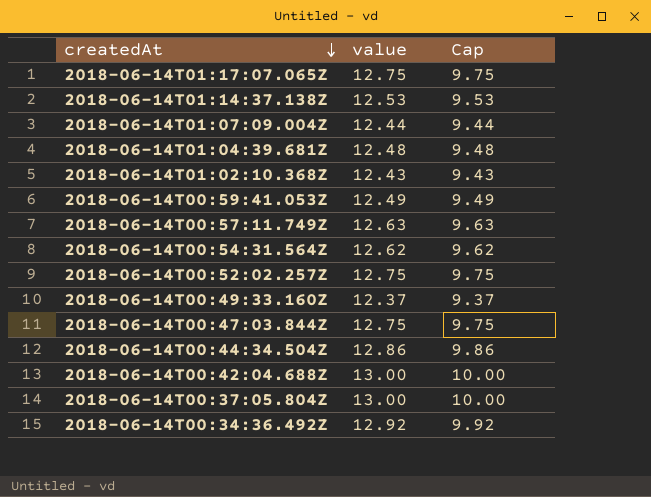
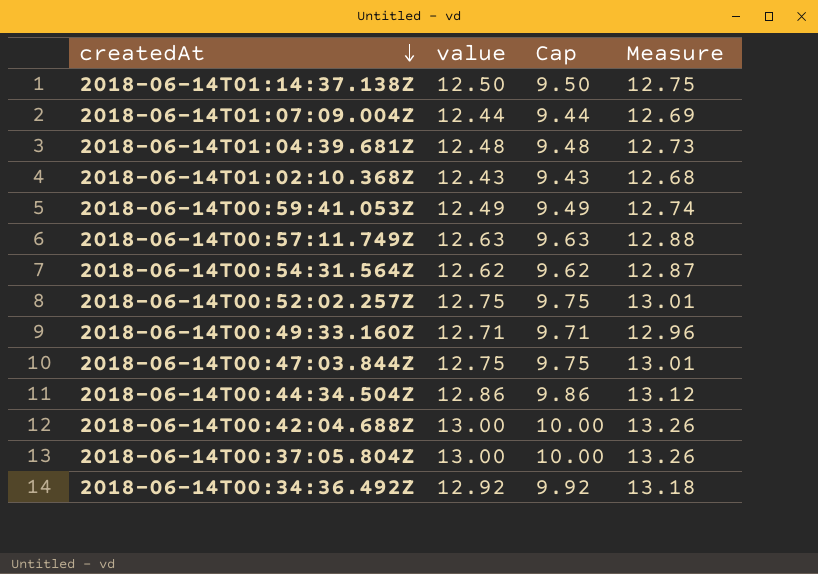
column Measure | formula: none -> [value] * 1.02
row 2018-06-14T01:17:07.065Z: 12.75 | 9.75 -> none
2018-06-14T01:14:37.138Z | value: 12.53 -> 12.50
2018-06-14T01:14:37.138Z | Cap: 9.53 -> 9.50
2018-06-14T00:49:33.160Z | value: 12.37 -> 12.71
2018-06-14T00:49:33.160Z | Cap: 9.37 -> 9.71

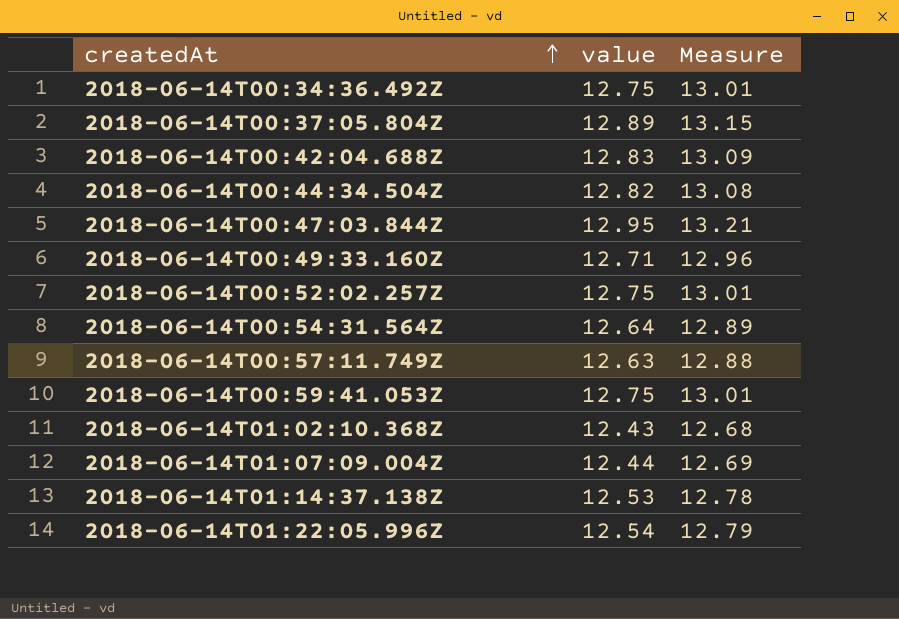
row order: createdAt descending -> createdAt ascending
column Cap | formula: [value] - 3 -> none
row 2018-06-14T01:04:39.681Z: 12.48 | 9.48 | 12.73 -> none
2018-06-14T00:34:36.492Z | value: 12.92 -> 12.75
2018-06-14T00:34:36.492Z | Measure: 13.18 -> 13.01
2018-06-14T00:37:05.804Z | value: 13.00 -> 12.89
2018-06-14T00:37:05.804Z | Measure: 13.26 -> 13.15
2018-06-14T00:42:04.688Z | value: 13.00 -> 12.83
2018-06-14T00:42:04.688Z | Measure: 13.26 -> 13.09
2018-06-14T00:44:34.504Z | value: 12.86 -> 12.82
2018-06-14T00:44:34.504Z | Measure: 13.12 -> 13.08
2018-06-14T00:47:03.844Z | value: 12.75 -> 12.95
2018-06-14T00:47:03.844Z | Measure: 13.01 -> 13.21
2018-06-14T00:54:31.564Z | value: 12.62 -> 12.64
2018-06-14T00:54:31.564Z | Measure: 12.87 -> 12.89
2018-06-14T00:59:41.053Z | value: 12.49 -> 12.75
2018-06-14T00:59:41.053Z | Measure: 12.74 -> 13.01
2018-06-14T01:14:37.138Z | value: 12.50 -> 12.53
2018-06-14T01:14:37.138Z | Measure: 12.75 -> 12.78
row 2018-06-14T01:22:05.996Z: none -> 12.54 | 12.79

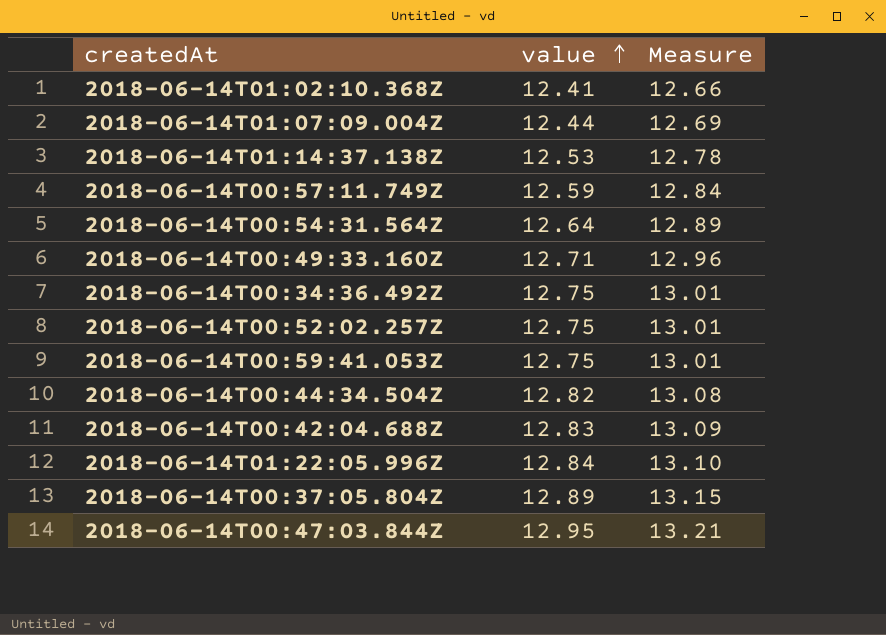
row order: createdAt ascending -> value ascending
2018-06-14T01:02:10.368Z | value: 12.43 -> 12.41
2018-06-14T01:02:10.368Z | Measure: 12.68 -> 12.66
2018-06-14T00:57:11.749Z | value: 12.63 -> 12.59
2018-06-14T00:57:11.749Z | Measure: 12.88 -> 12.84
2018-06-14T01:22:05.996Z | value: 12.54 -> 12.84
2018-06-14T01:22:05.996Z | Measure: 12.79 -> 13.10

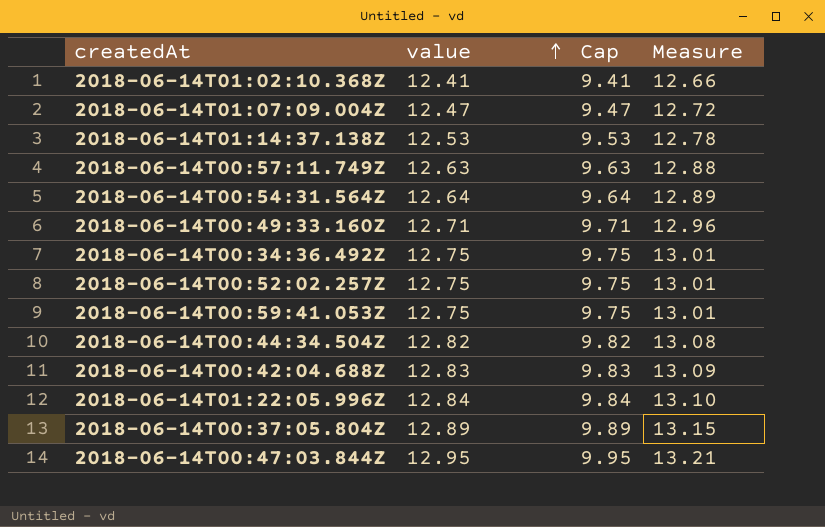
column Cap | formula: none -> [value] - 3
2018-06-14T01:07:09.004Z | value: 12.44 -> 12.47
2018-06-14T01:07:09.004Z | Measure: 12.69 -> 12.72
2018-06-14T00:57:11.749Z | value: 12.59 -> 12.63
2018-06-14T00:57:11.749Z | Measure: 12.84 -> 12.88

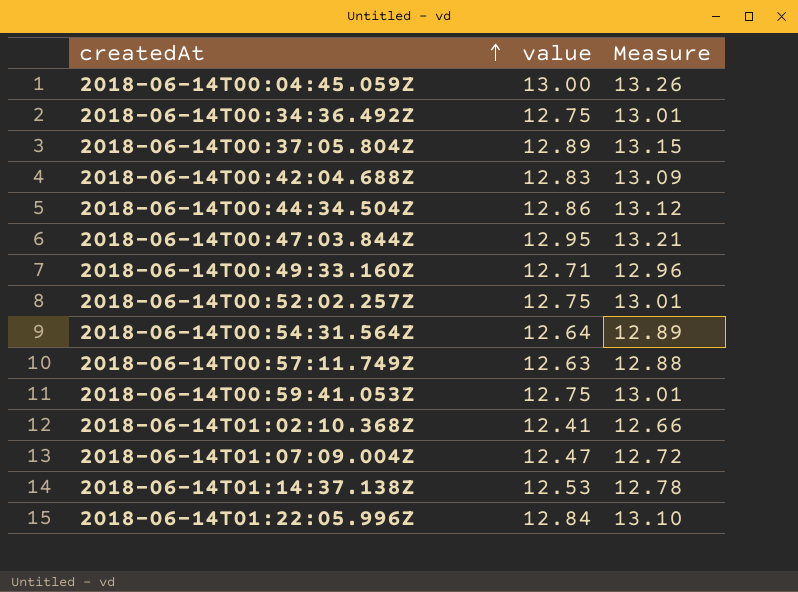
row order: value ascending -> createdAt ascending
column Cap | formula: [value] - 3 -> none
row 2018-06-14T00:04:45.059Z: none -> 13.00 | 13.26
2018-06-14T00:44:34.504Z | value: 12.82 -> 12.86
2018-06-14T00:44:34.504Z | Measure: 13.08 -> 13.12

